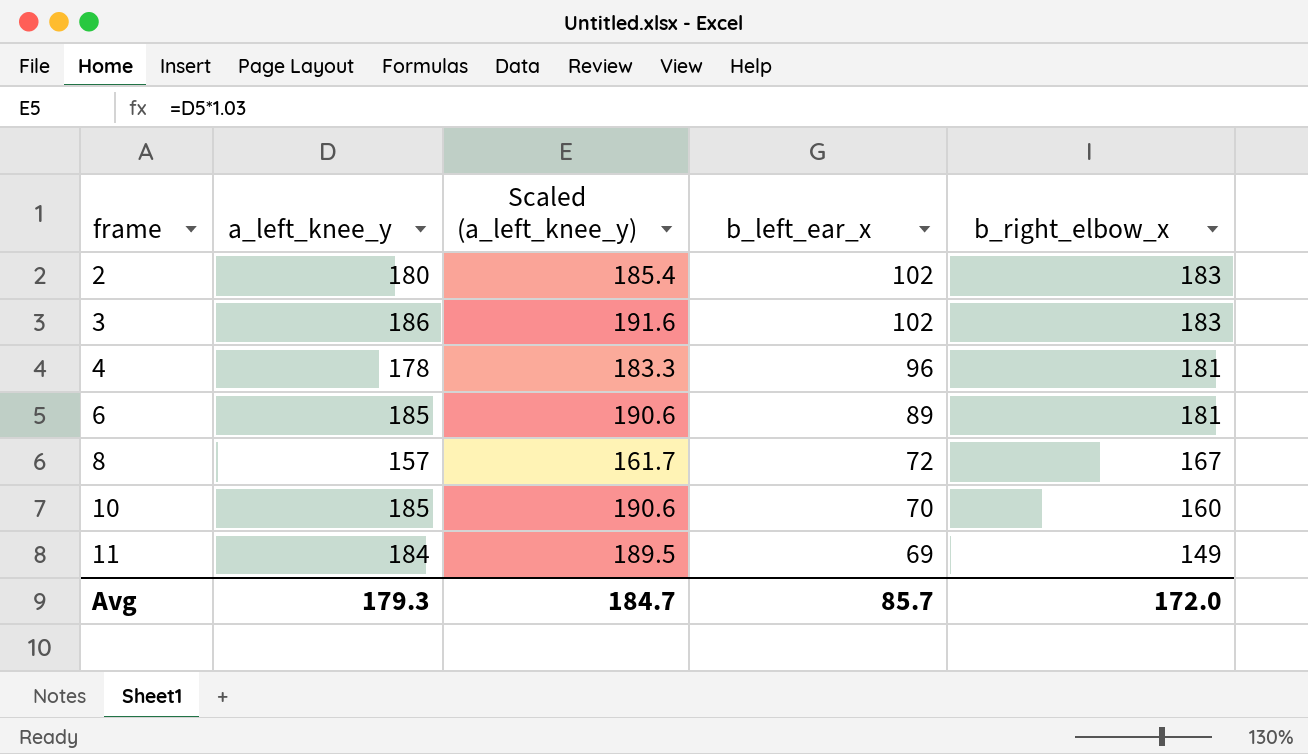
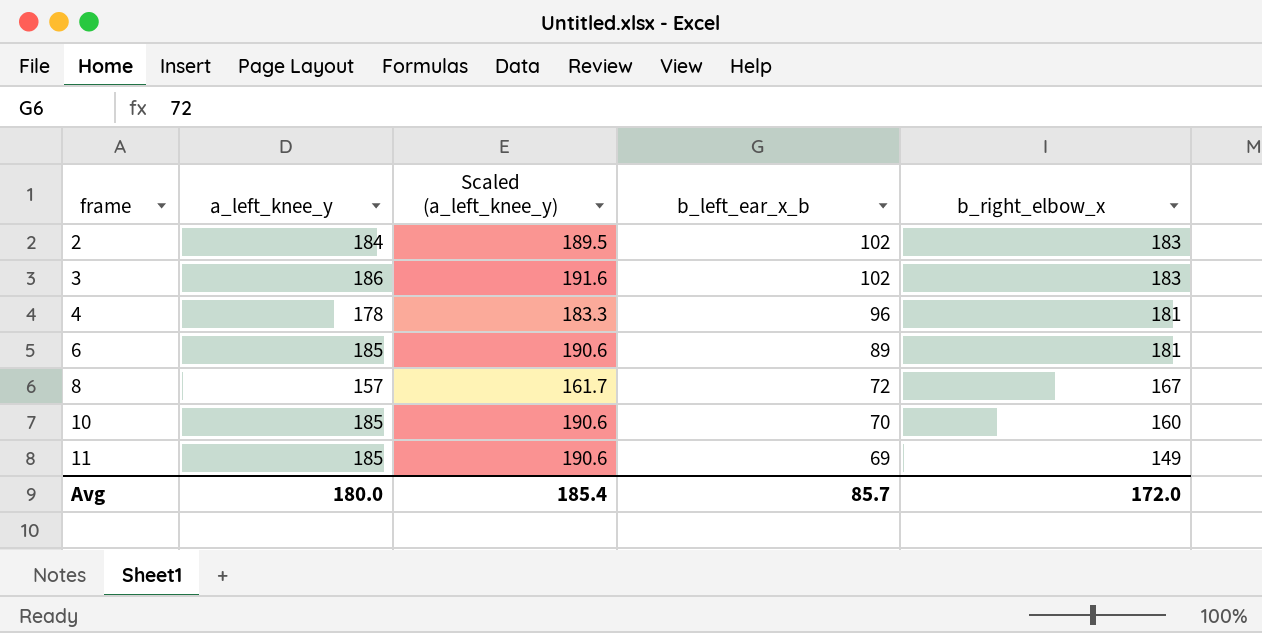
column name: b_left_ear_x -> b_left_ear_x_b
2 | a_left_knee_y: 180 -> 184
2 | Scaled (a_left_knee_y): 185.4 -> 189.5
11 | a_left_knee_y: 184 -> 185
11 | Scaled (a_left_knee_y): 189.5 -> 190.6
Avg | a_left_knee_y: 179.3 -> 180.0
Avg | Scaled (a_left_knee_y): 184.7 -> 185.4

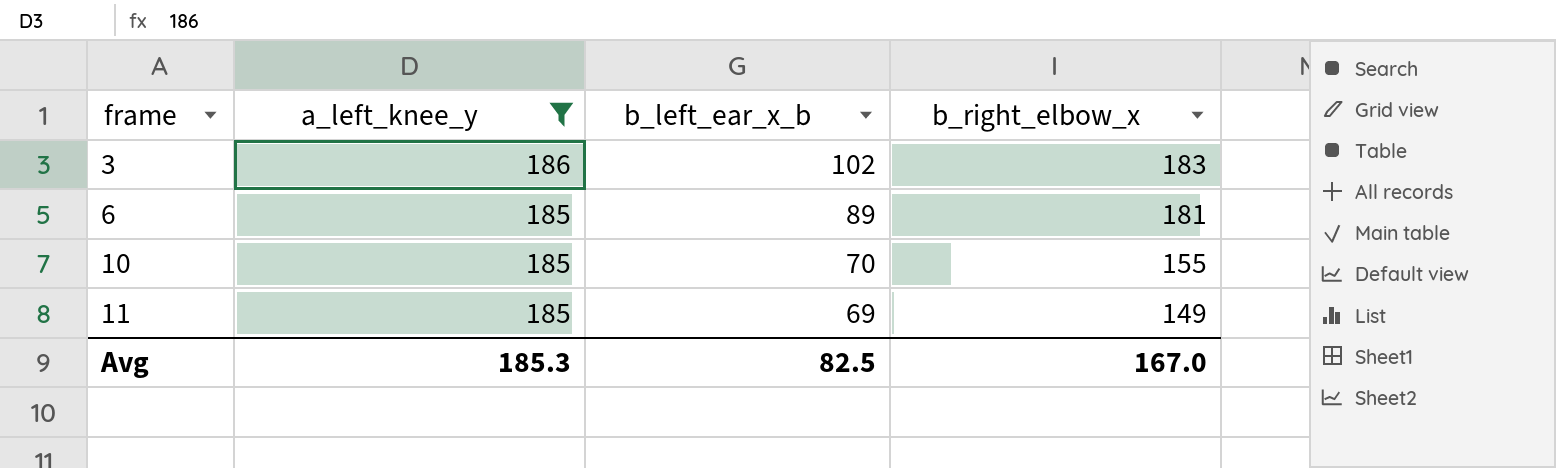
filter: none -> a_left_knee_y >= 185
column Scaled (a_left_knee_y) | formula: [a_left_knee_y] * 1.03 -> none
10 | b_right_elbow_x: 160 -> 155
Avg | a_left_knee_y: 180.0 -> 185.3
Avg | b_left_ear_x_b: 85.7 -> 82.5
Avg | b_right_elbow_x: 172.0 -> 167.0

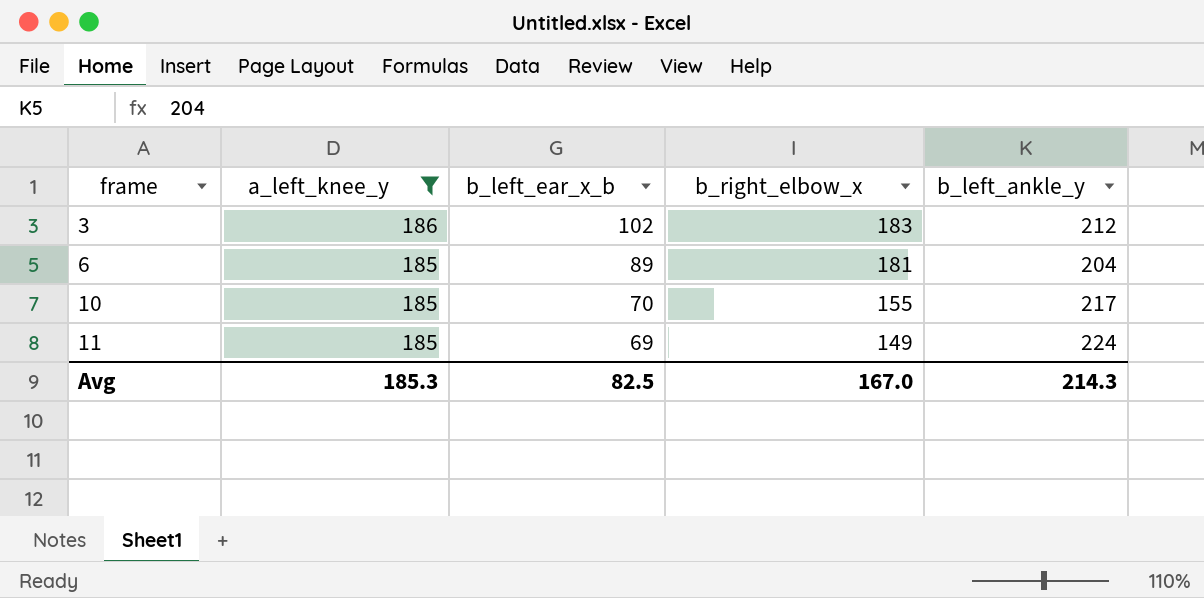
column b_left_ankle_y | position: none -> 5

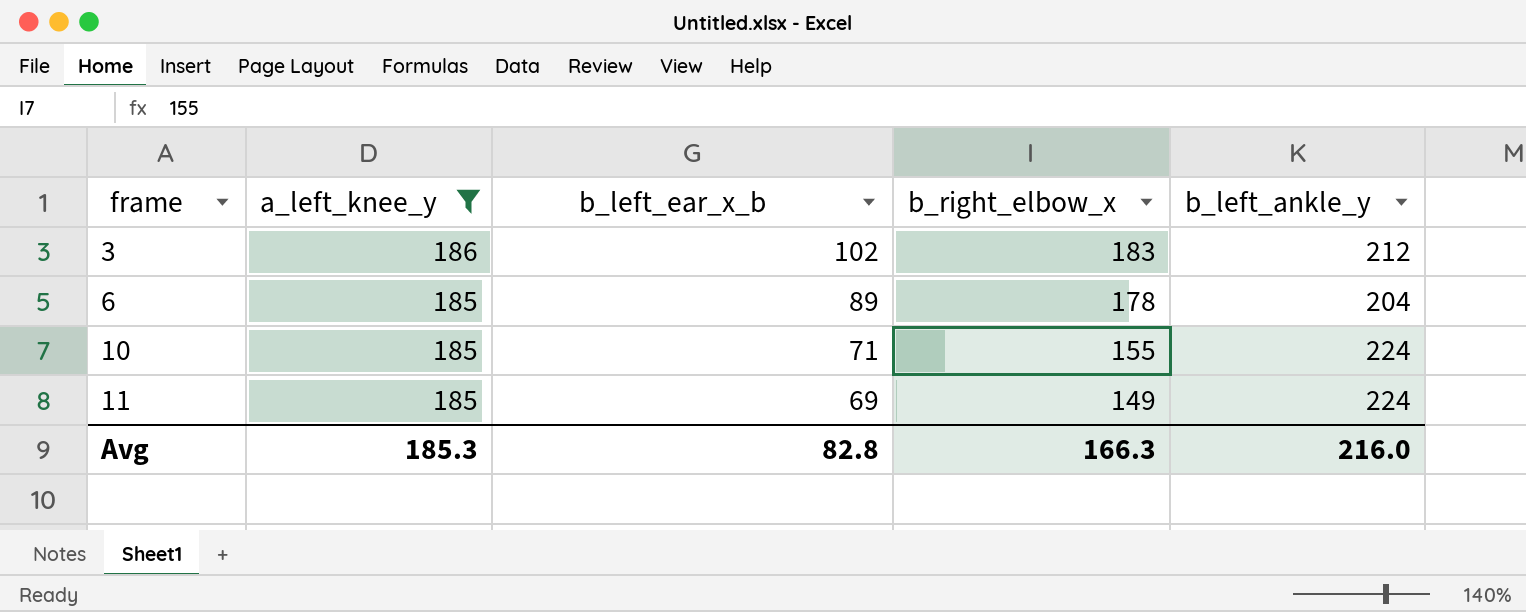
6 | b_right_elbow_x: 181 -> 178
10 | b_left_ear_x_b: 70 -> 71
10 | b_left_ankle_y: 217 -> 224
Avg | b_left_ear_x_b: 82.5 -> 82.8
Avg | b_right_elbow_x: 167.0 -> 166.3
Avg | b_left_ankle_y: 214.3 -> 216.0

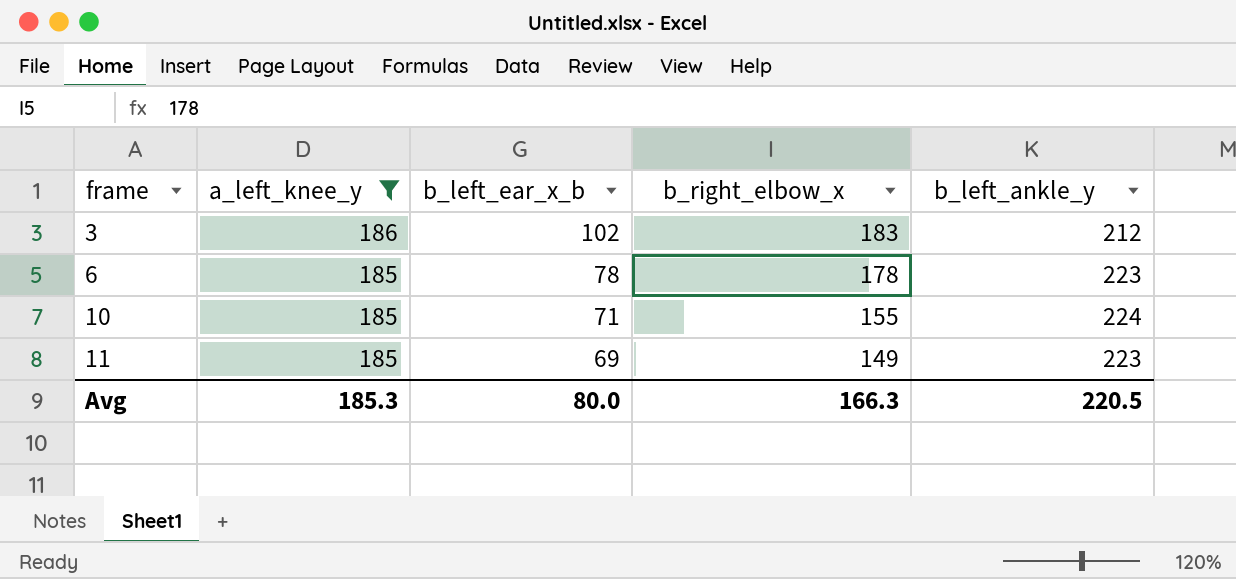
6 | b_left_ear_x_b: 89 -> 78
6 | b_left_ankle_y: 204 -> 223
11 | b_left_ankle_y: 224 -> 223
Avg | b_left_ear_x_b: 82.8 -> 80.0
Avg | b_left_ankle_y: 216.0 -> 220.5

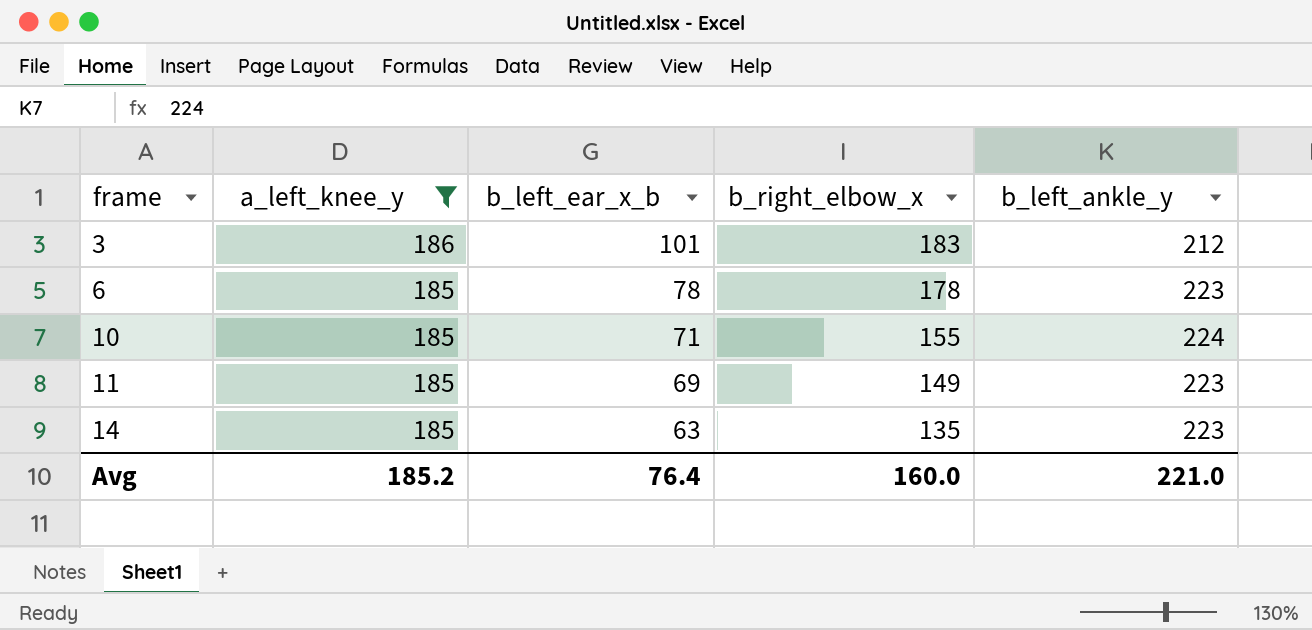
3 | b_left_ear_x_b: 102 -> 101
row 14: none -> 185 | 63 | 135 | 223
Avg | a_left_knee_y: 185.3 -> 185.2
Avg | b_left_ear_x_b: 80.0 -> 76.4
Avg | b_right_elbow_x: 166.3 -> 160.0
Avg | b_left_ankle_y: 220.5 -> 221.0

